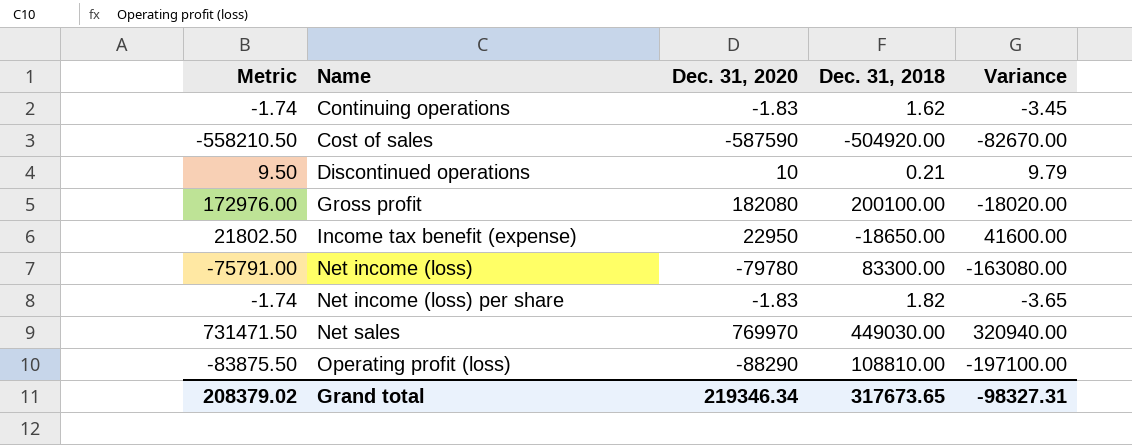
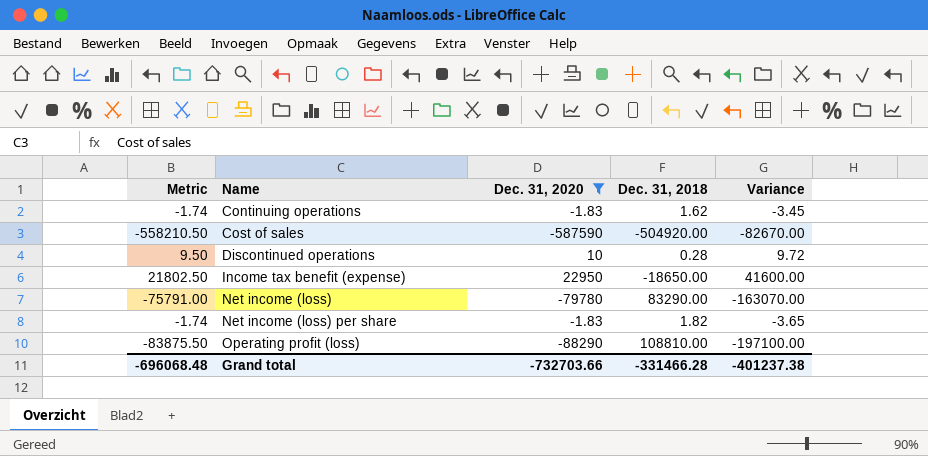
filter: none -> Dec. 31, 2020 <= 22950
Discontinued operations | Dec. 31, 2018: 0.21 -> 0.28
Discontinued operations | Variance: 9.79 -> 9.72
Net income (loss) | Dec. 31, 2018: 83300.00 -> 83290.00
Net income (loss) | Variance: -163080.00 -> -163070.00
Grand total | Metric: 208379.02 -> -696068.48
Grand total | Dec. 31, 2020: 219346.34 -> -732703.66
Grand total | Dec. 31, 2018: 317673.65 -> -331466.28
Grand total | Variance: -98327.31 -> -401237.38

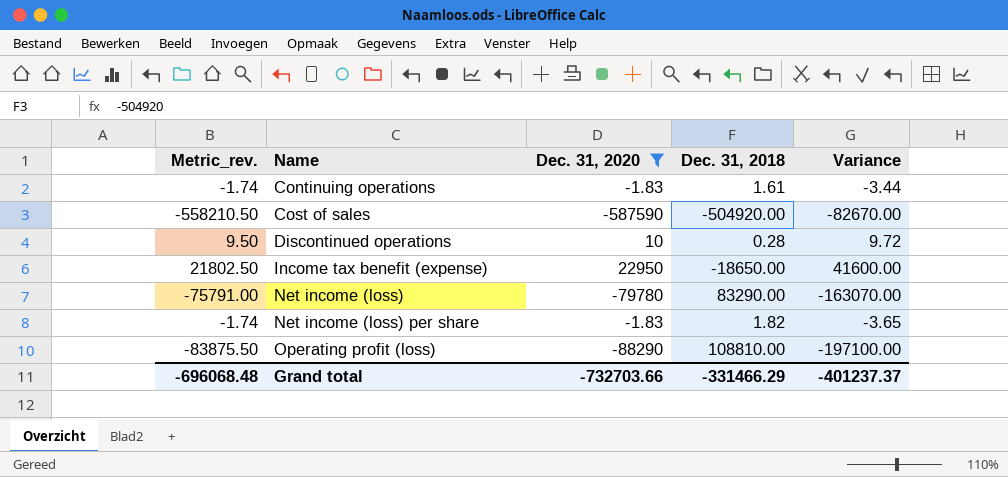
column name: Metric -> Metric_rev.
Continuing operations | Dec. 31, 2018: 1.62 -> 1.61
Continuing operations | Variance: -3.45 -> -3.44
Grand total | Dec. 31, 2018: -331466.28 -> -331466.29
Grand total | Variance: -401237.38 -> -401237.37

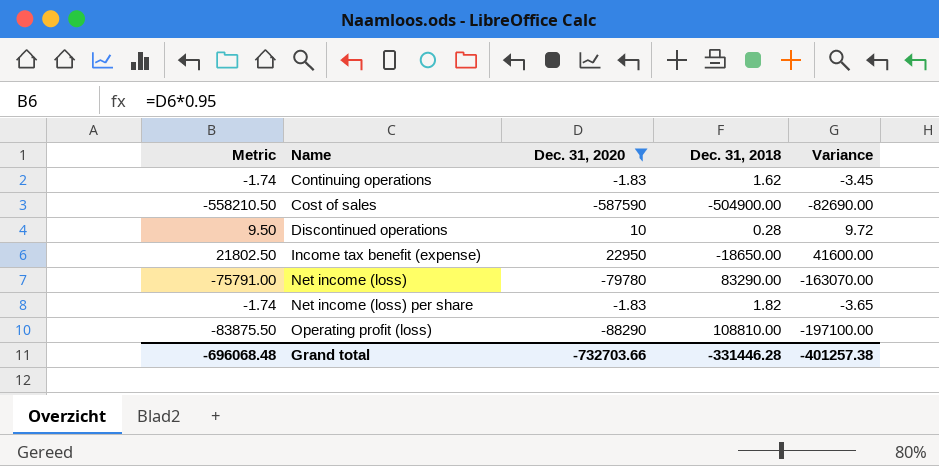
column name: Metric_rev. -> Metric
Continuing operations | Dec. 31, 2018: 1.61 -> 1.62
Continuing operations | Variance: -3.44 -> -3.45
Cost of sales | Dec. 31, 2018: -504920.00 -> -504900.00
Cost of sales | Variance: -82670.00 -> -82690.00
Grand total | Dec. 31, 2018: -331466.29 -> -331446.28
Grand total | Variance: -401237.37 -> -401257.38

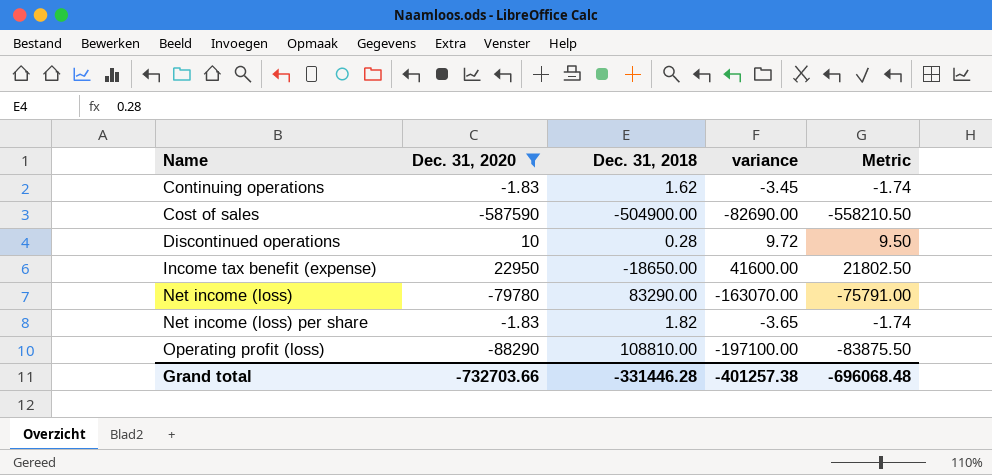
column name: Variance -> variance
column Metric | position: 1 -> 5

